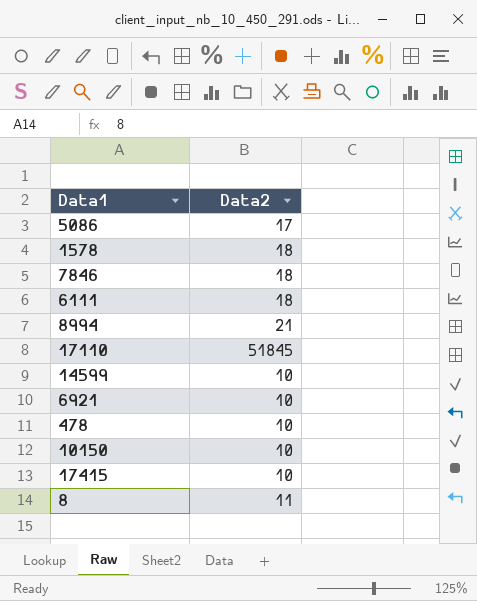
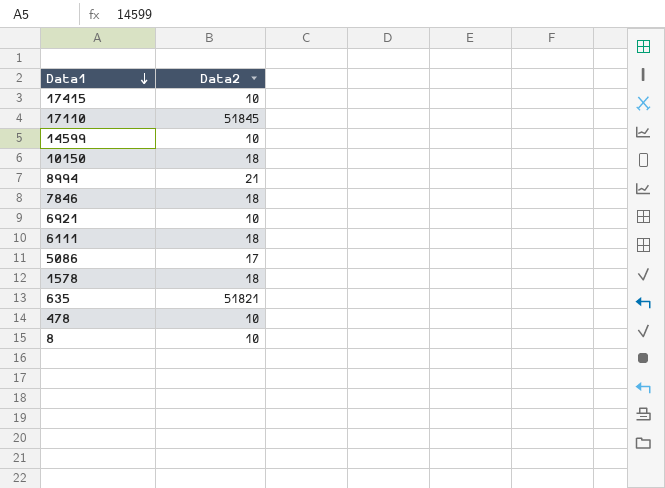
row order: none -> Data1 descending
10150 | Data2: 10 -> 18
row 635: none -> 51821
8 | Data2: 11 -> 10

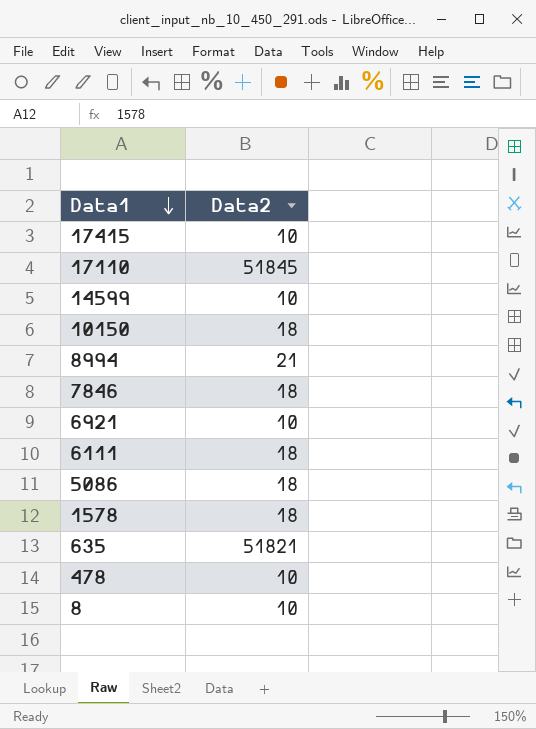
5086 | Data2: 17 -> 18

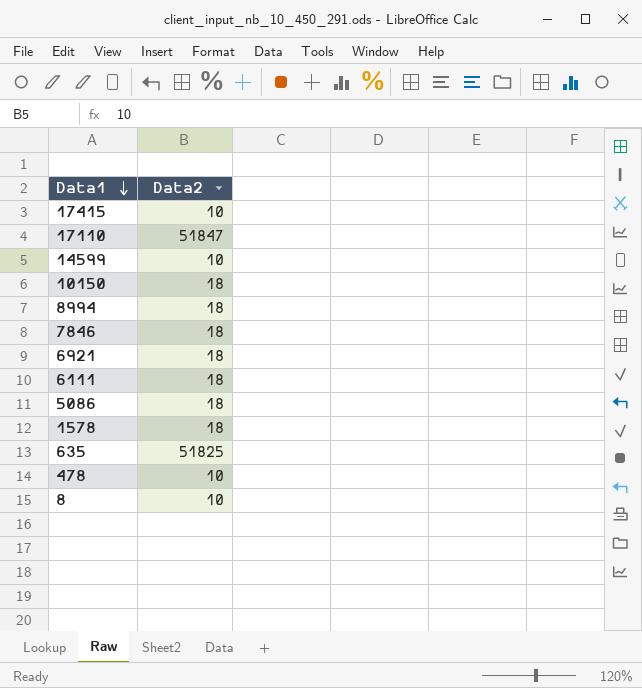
17110 | Data2: 51845 -> 51847
8994 | Data2: 21 -> 18
6921 | Data2: 10 -> 18
635 | Data2: 51821 -> 51825

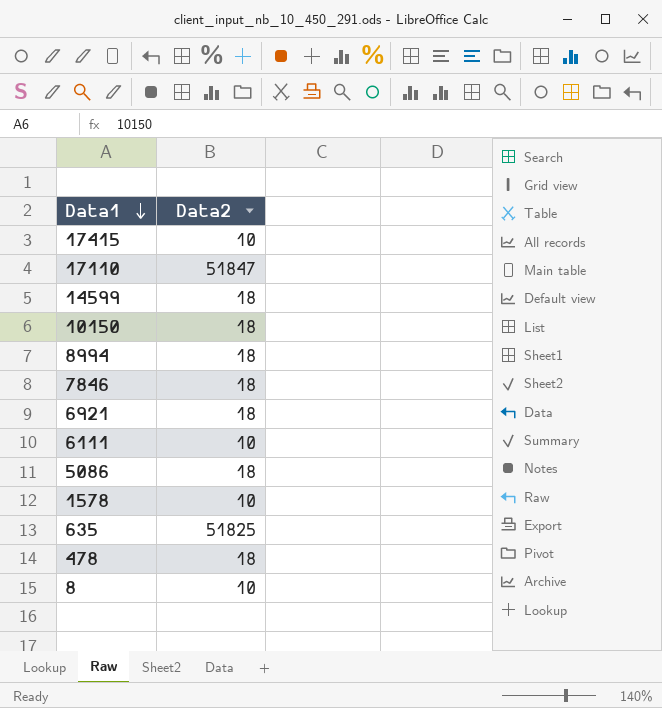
14599 | Data2: 10 -> 18
6111 | Data2: 18 -> 10
1578 | Data2: 18 -> 10
478 | Data2: 10 -> 18

